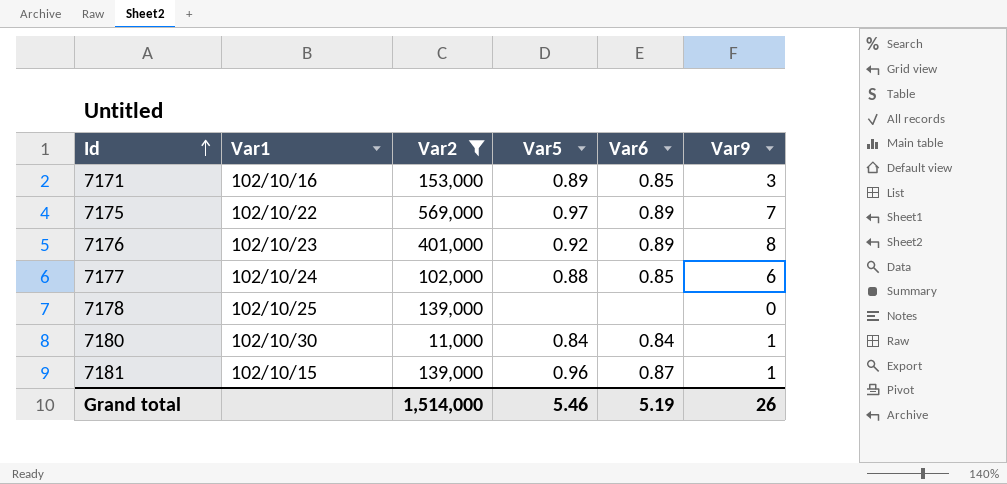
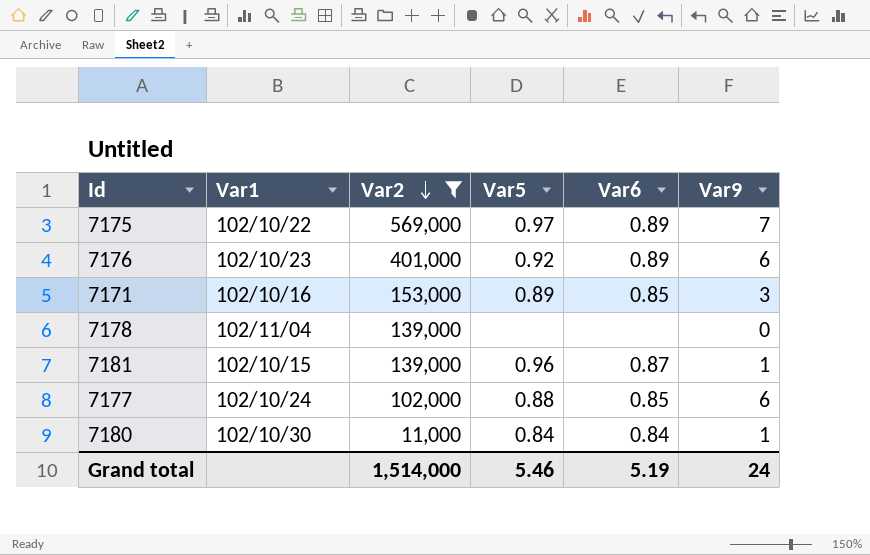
row order: Id ascending -> Var2 descending
7176 | Var9: 8 -> 6
7178 | Var1: 102/10/25 -> 102/11/04
Grand total | Var9: 26 -> 24

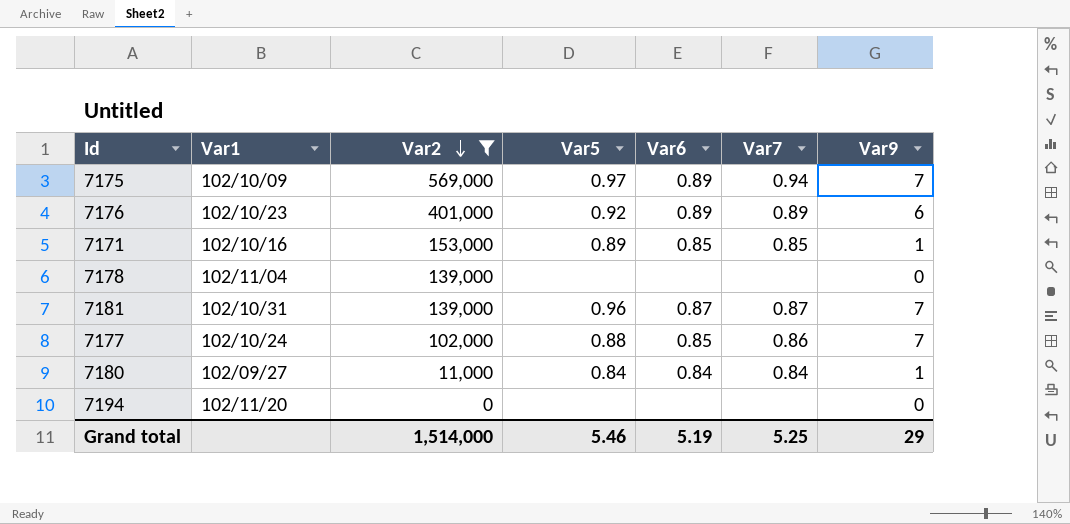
column Var7 | position: none -> 6
7175 | Var1: 102/10/22 -> 102/10/09
7171 | Var9: 3 -> 1
7181 | Var1: 102/10/15 -> 102/10/31
7181 | Var9: 1 -> 7
7177 | Var9: 6 -> 7
7180 | Var1: 102/10/30 -> 102/09/27
row 7194: none -> 102/11/20 | 0 | none | none | none | 0
Grand total | Var9: 24 -> 29

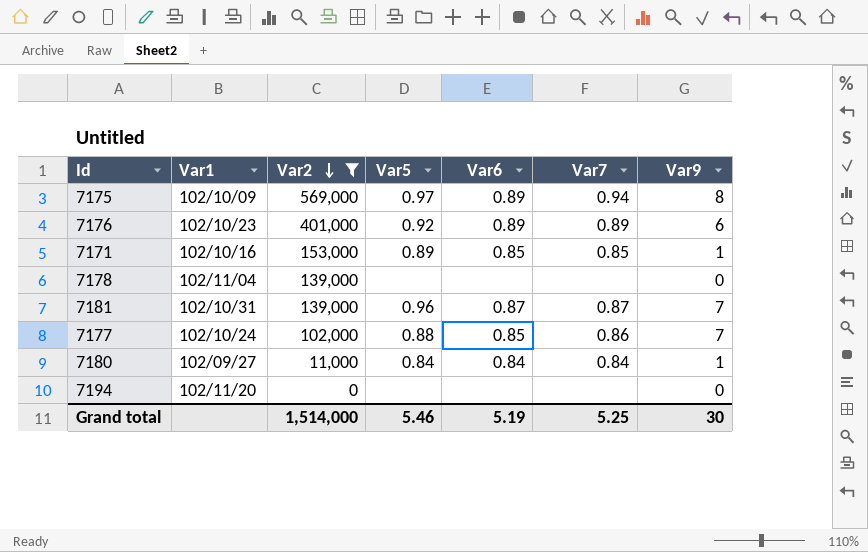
7175 | Var9: 7 -> 8
Grand total | Var9: 29 -> 30

